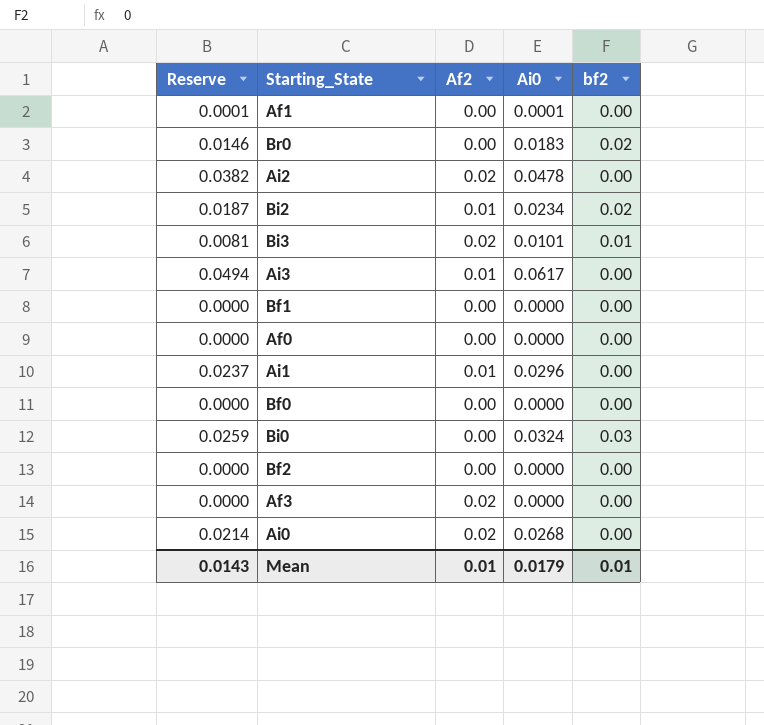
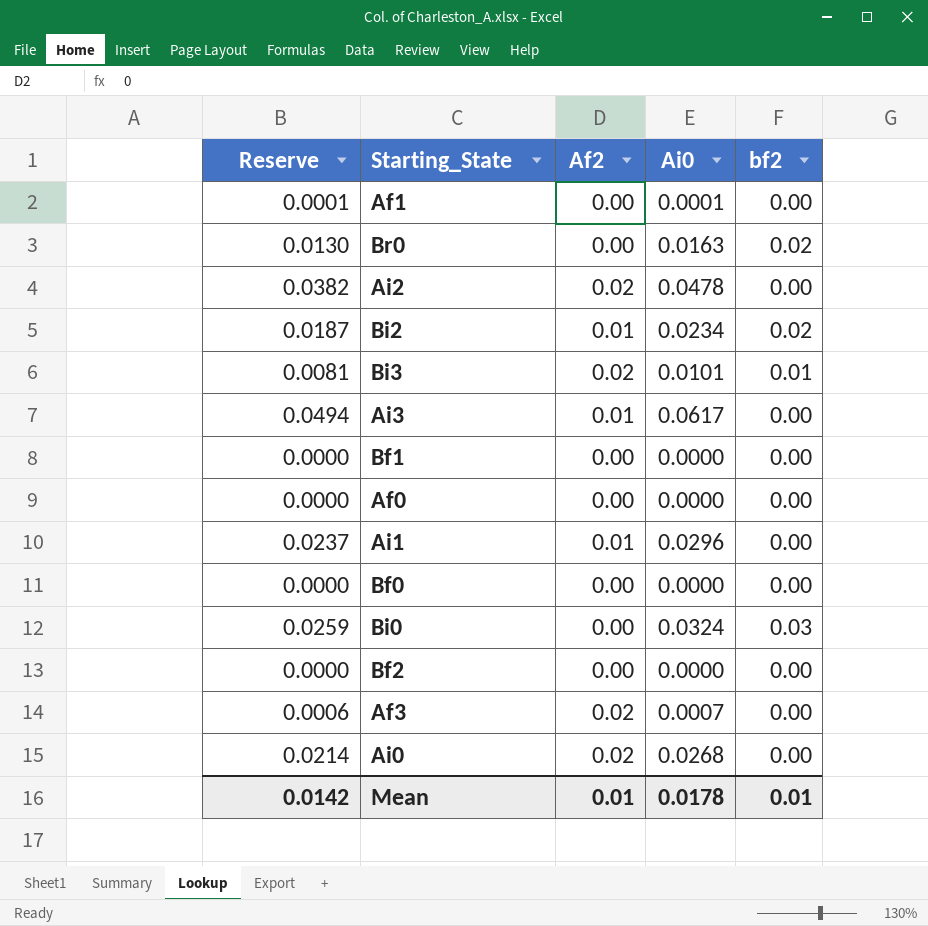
Br0 | Reserve: 0.0146 -> 0.0130
Br0 | Ai0: 0.0183 -> 0.0163
Af3 | Reserve: 0.0000 -> 0.0006
Af3 | Ai0: 0.0000 -> 0.0007
Mean | Reserve: 0.0143 -> 0.0142
Mean | Ai0: 0.0179 -> 0.0178

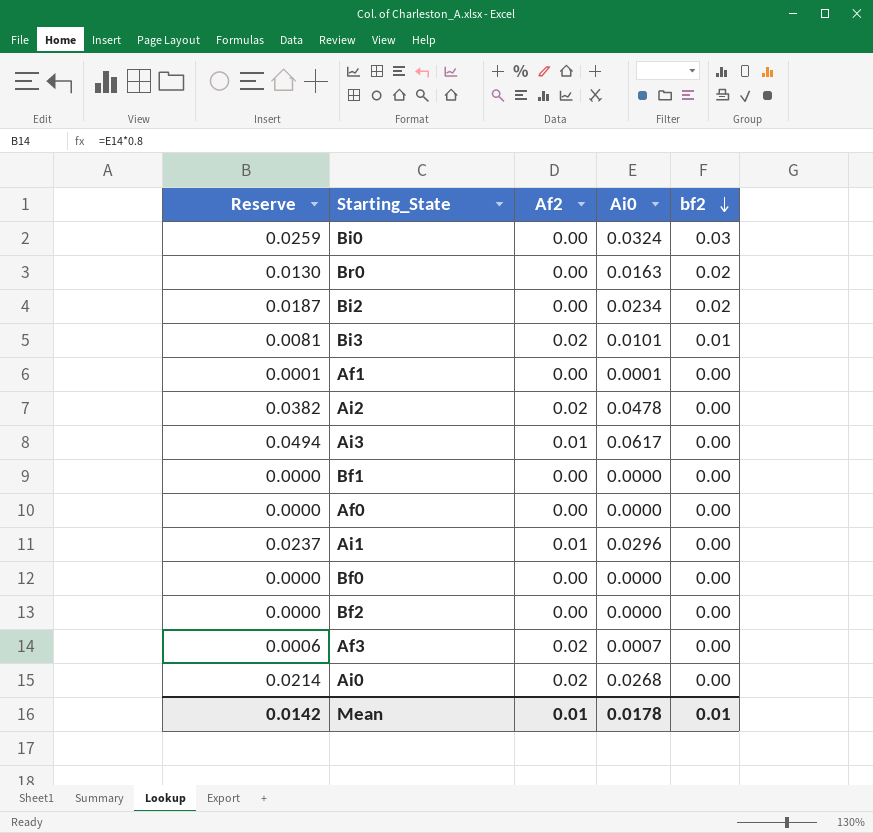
row order: none -> bf2 descending
Bi2 | Af2: 0.01 -> 0.00

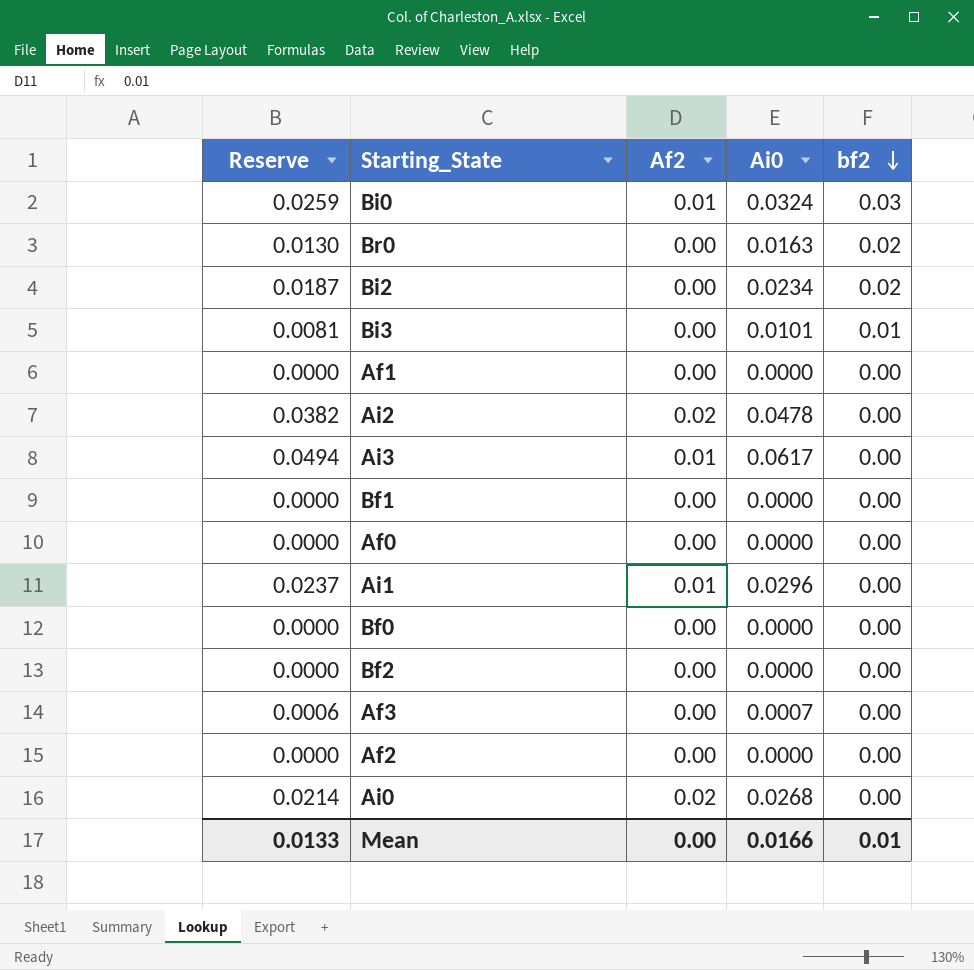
Bi0 | Af2: 0.00 -> 0.01
Bi3 | Af2: 0.02 -> 0.00
Af1 | Reserve: 0.0001 -> 0.0000
Af1 | Ai0: 0.0001 -> 0.0000
Af3 | Af2: 0.02 -> 0.00
row Af2: none -> 0.0000 | 0.00 | 0.0000 | 0.00
Mean | Reserve: 0.0142 -> 0.0133
Mean | Af2: 0.01 -> 0.00
Mean | Ai0: 0.0178 -> 0.0166

